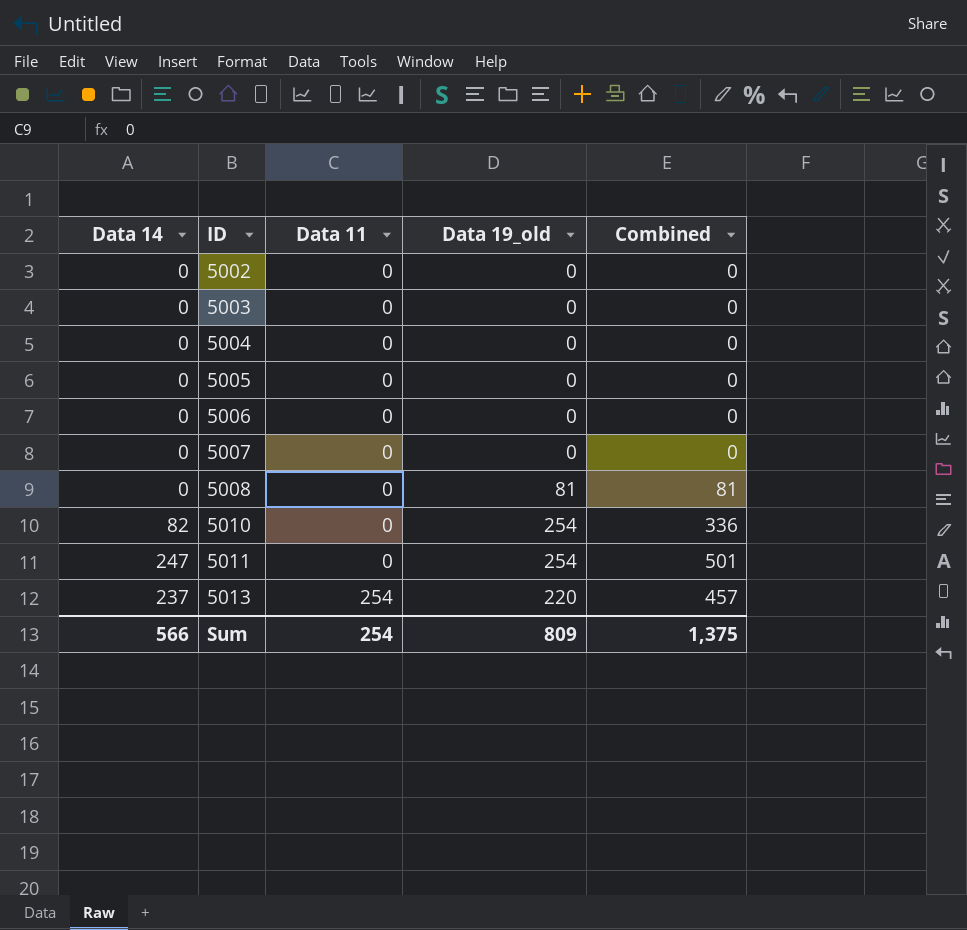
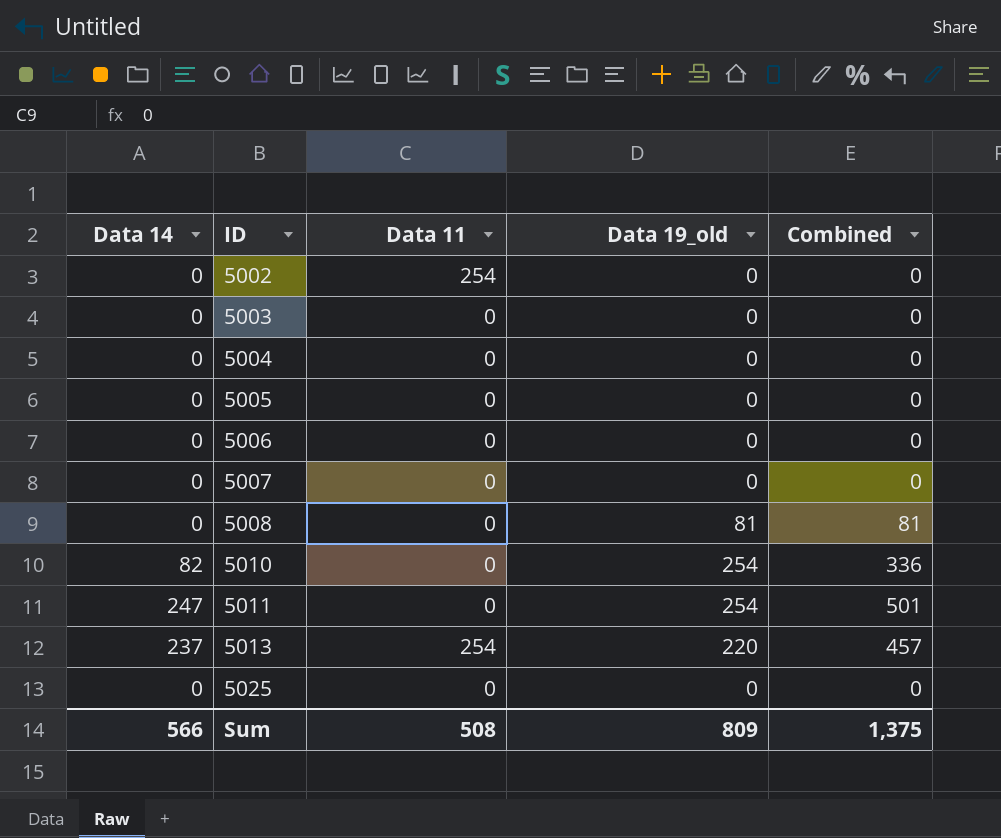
5002 | Data 11: 0 -> 254
row 5025: none -> 0 | 0 | 0 | 0
Sum | Data 11: 254 -> 508

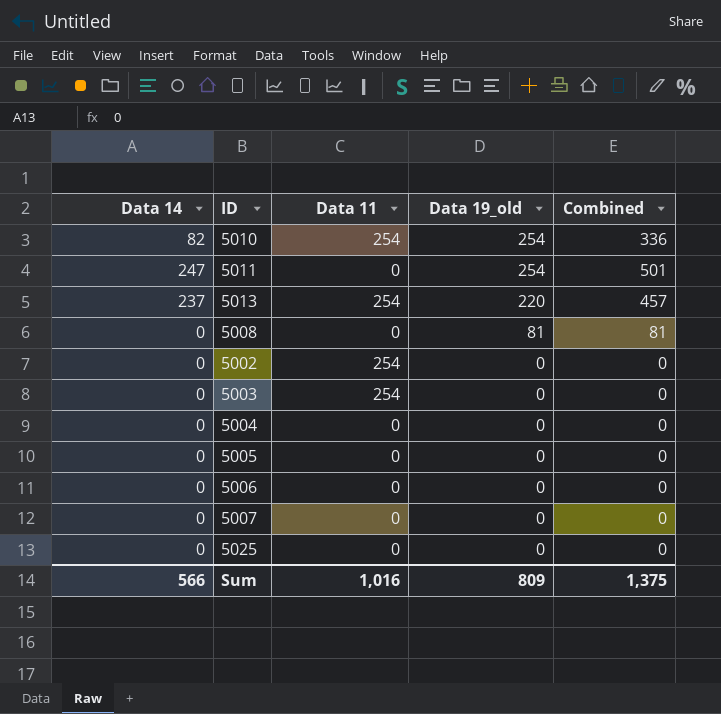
row order: ID ascending -> Data 19_old descending
5010 | Data 11: 0 -> 254
5003 | Data 11: 0 -> 254
Sum | Data 11: 508 -> 1,016

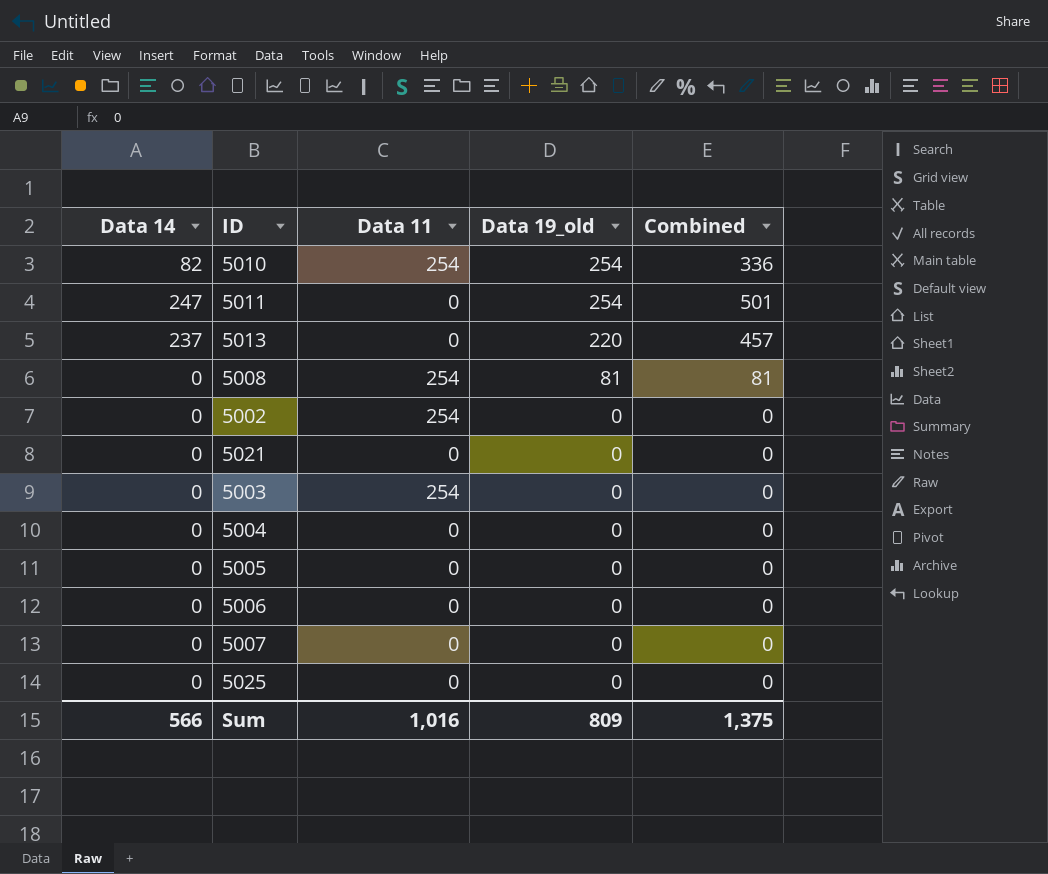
5013 | Data 11: 254 -> 0
5008 | Data 11: 0 -> 254
row 5021: none -> 0 | 0 | 0 | 0

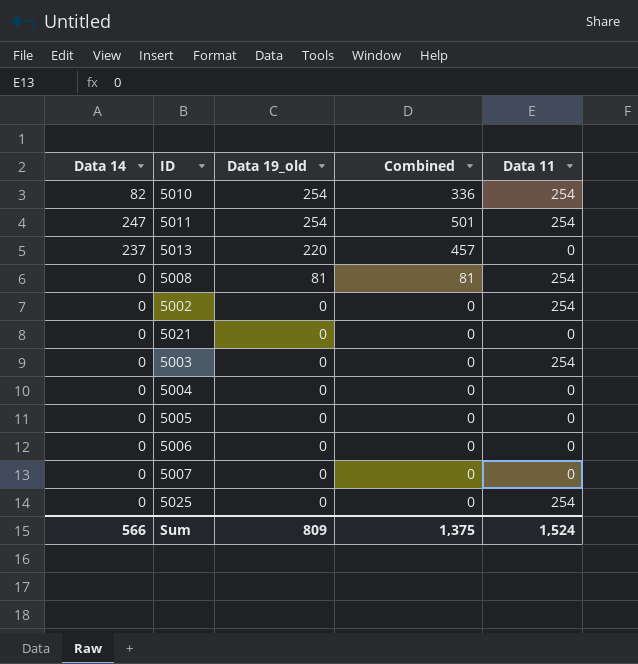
column Data 11 | position: 3 -> 5
5011 | Data 11: 0 -> 254
5025 | Data 11: 0 -> 254
Sum | Data 11: 1,016 -> 1,524

